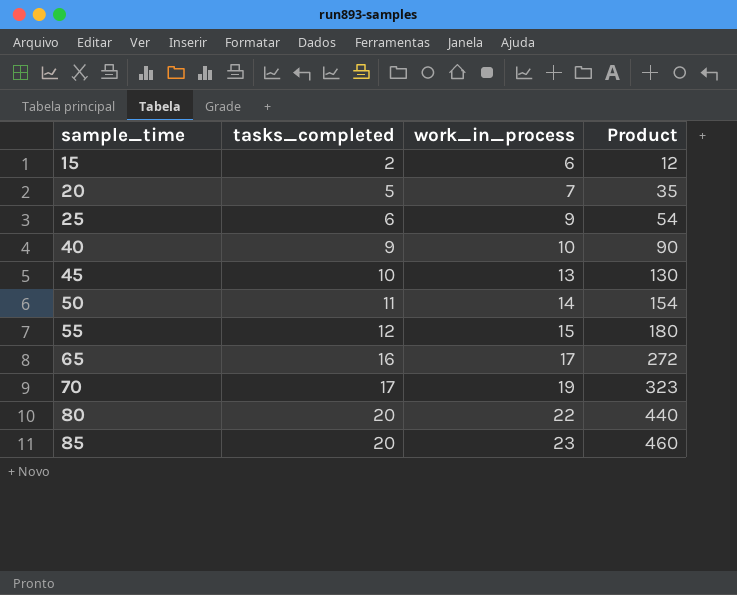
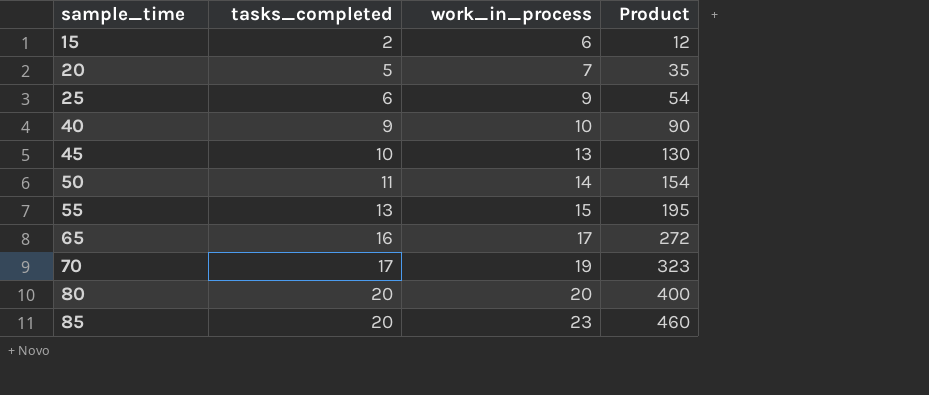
55 | tasks_completed: 12 -> 13
55 | Product: 180 -> 195
80 | work_in_process: 22 -> 20
80 | Product: 440 -> 400

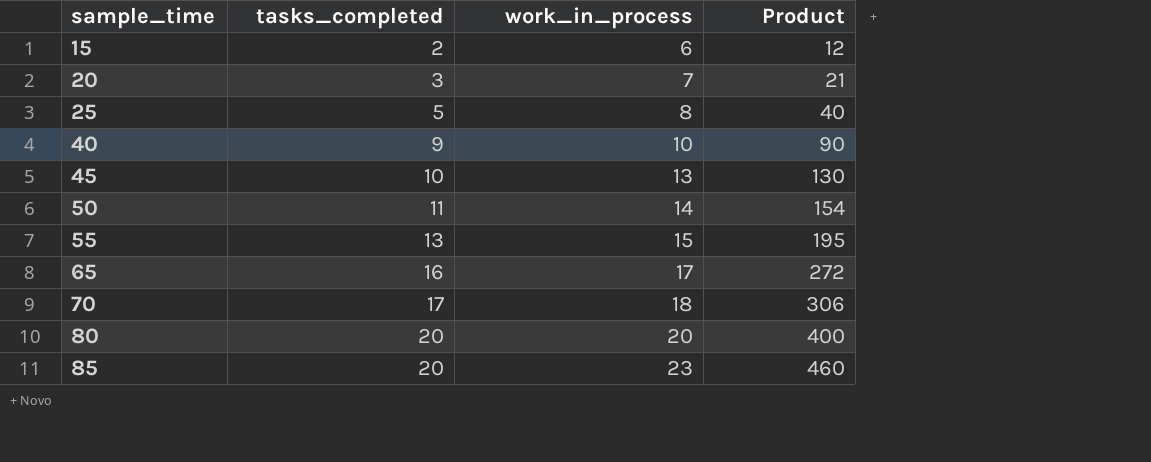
20 | tasks_completed: 5 -> 3
20 | Product: 35 -> 21
25 | tasks_completed: 6 -> 5
25 | work_in_process: 9 -> 8
25 | Product: 54 -> 40
70 | work_in_process: 19 -> 18
70 | Product: 323 -> 306

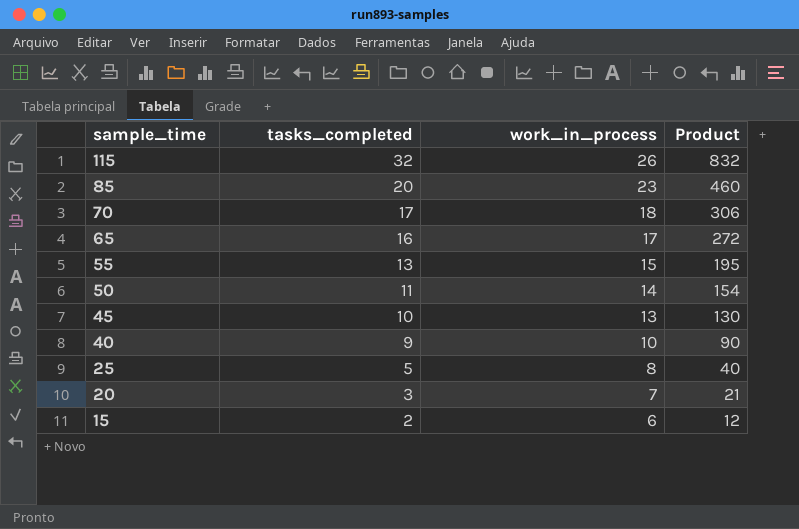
row order: sample_time ascending -> sample_time descending
row 80: 20 | 20 | 400 -> none
row 115: none -> 32 | 26 | 832

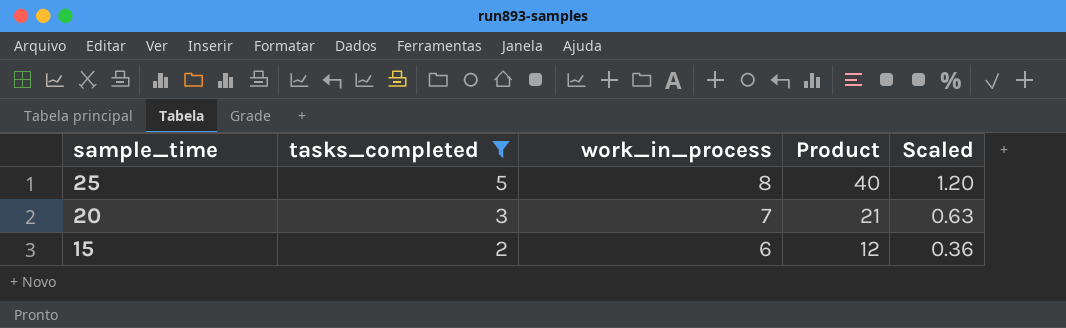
filter: none -> tasks_completed <= 5
column Scaled | formula: none -> [Product] * 0.03

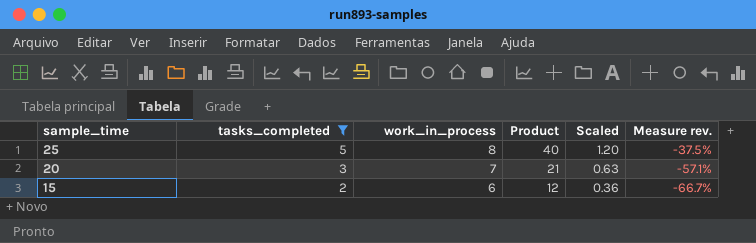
column Measure rev. | formula: none -> ([tasks_completed] - [work_in_process]) / [work_in_process]

